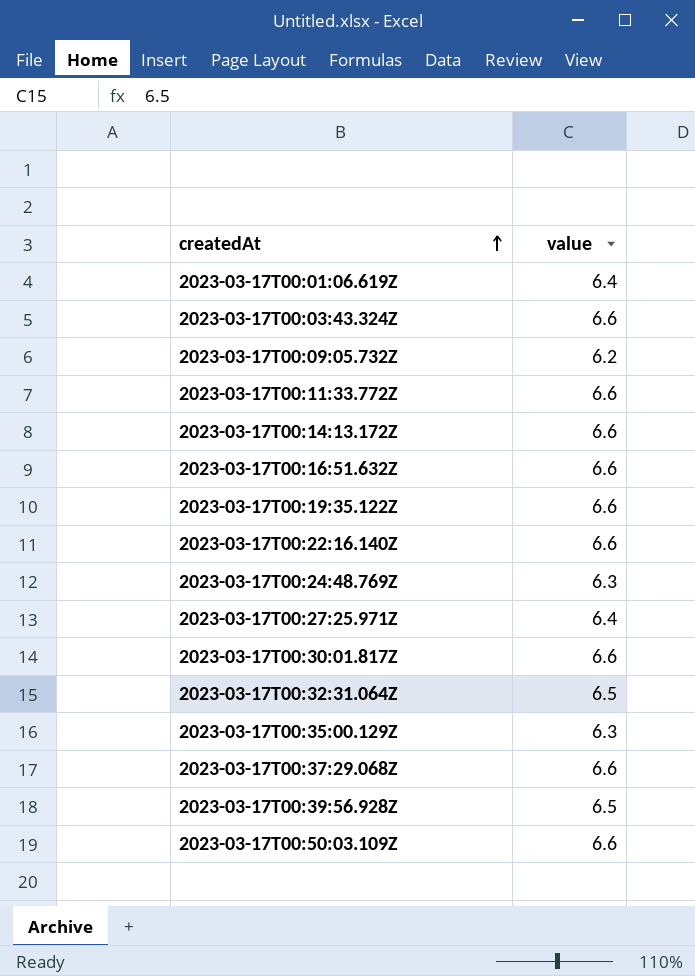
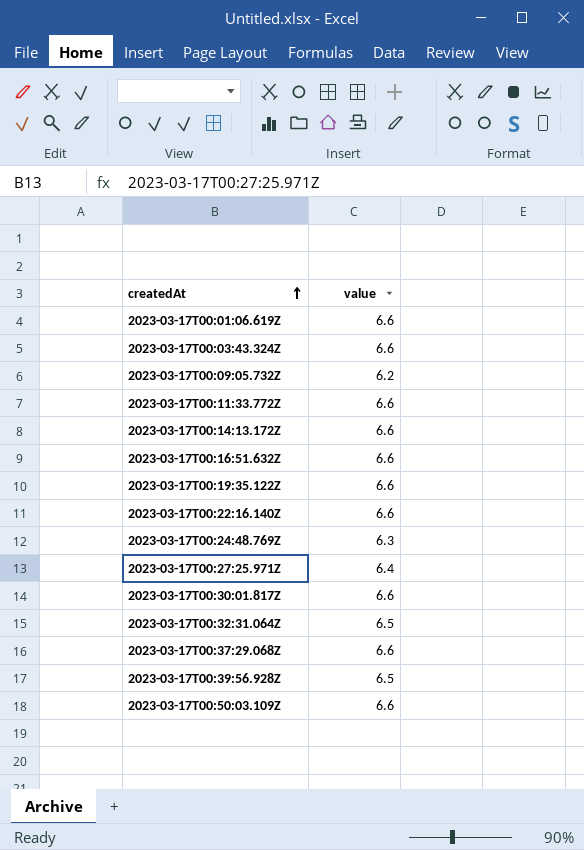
row 2023-03-17T00:35:00.129Z: 6.3 -> none
2023-03-17T00:01:06.619Z | value: 6.4 -> 6.6

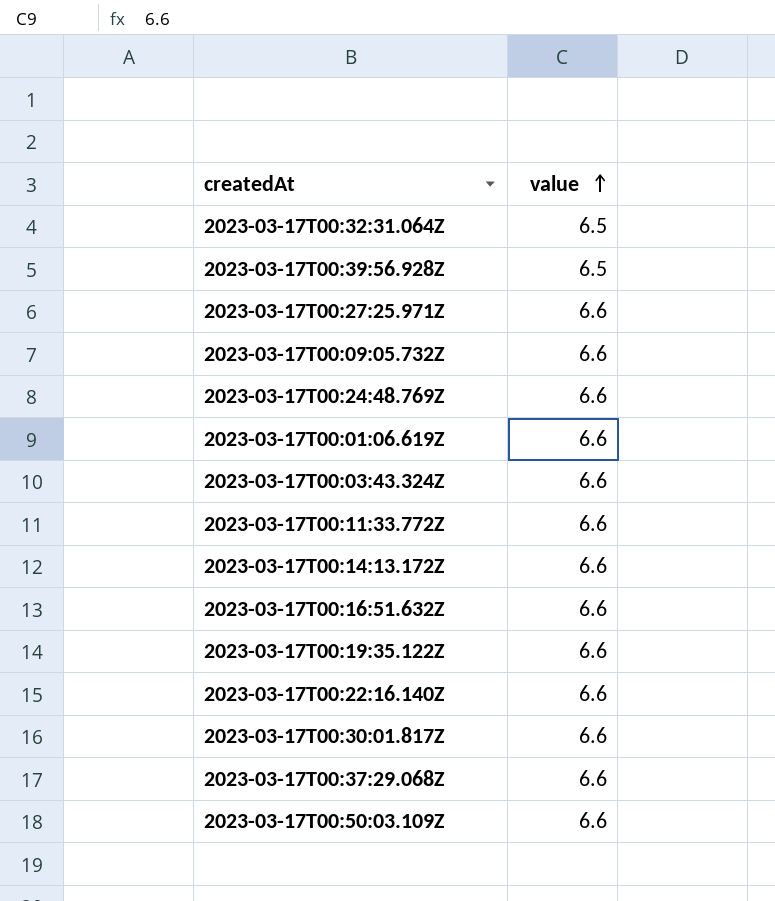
row order: createdAt ascending -> value ascending
2023-03-17T00:27:25.971Z | value: 6.4 -> 6.6
2023-03-17T00:09:05.732Z | value: 6.2 -> 6.6
2023-03-17T00:24:48.769Z | value: 6.3 -> 6.6

